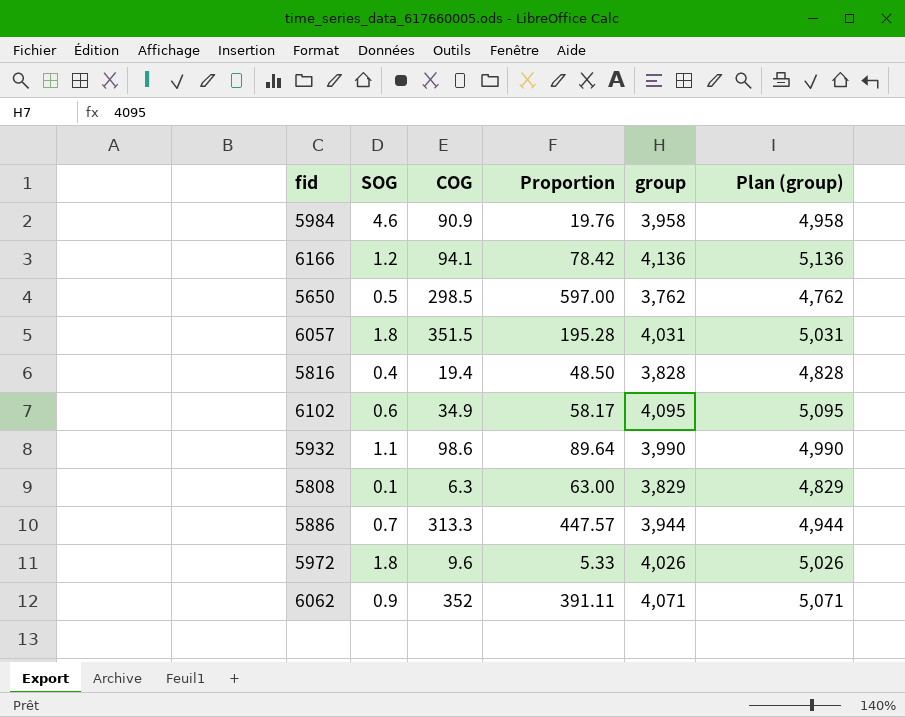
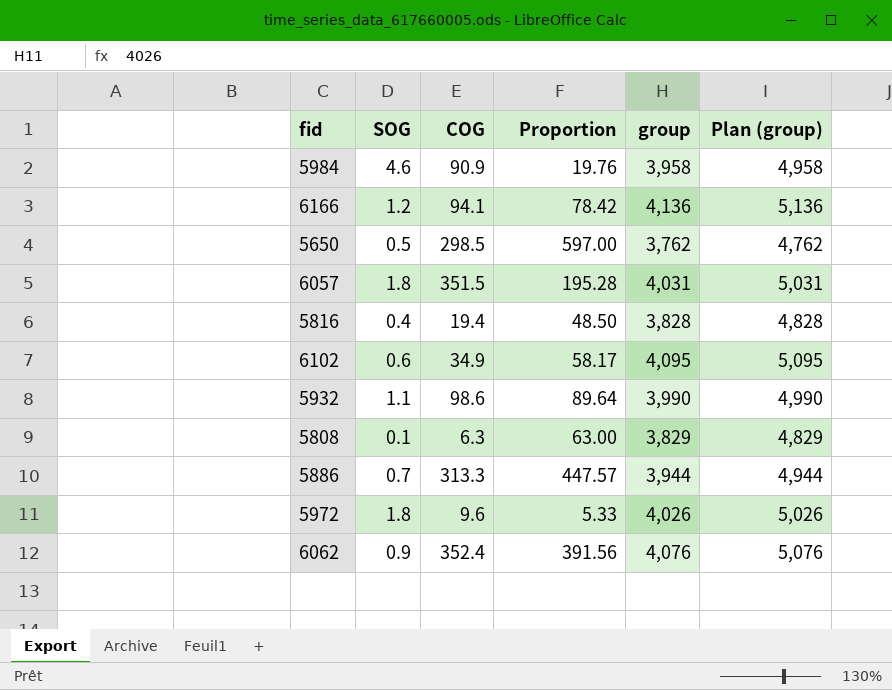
6062 | COG: 352 -> 352.4
6062 | Proportion: 391.11 -> 391.56
6062 | group: 4,071 -> 4,076
6062 | Plan (group): 5,071 -> 5,076

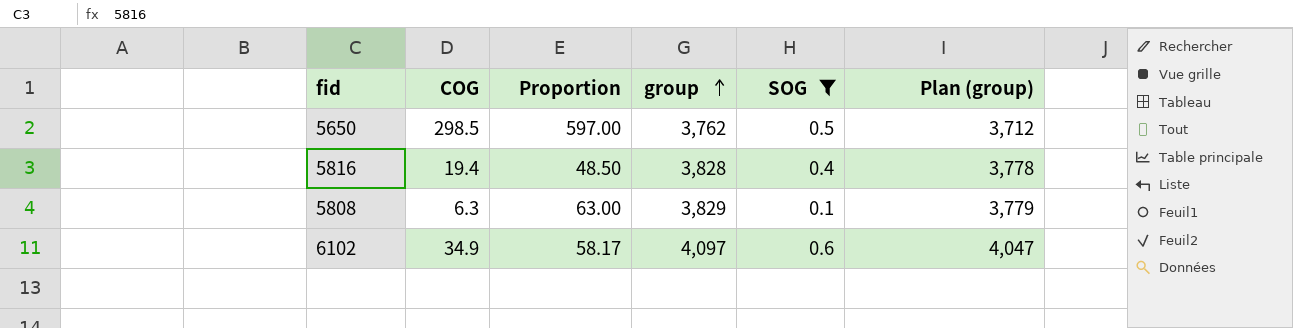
filter: none -> SOG <= 0.6
row order: none -> group ascending
column SOG | position: 2 -> 5
column Plan (group) | formula: [group] + 1000 -> [group] - 50
6102 | group: 4,095 -> 4,097

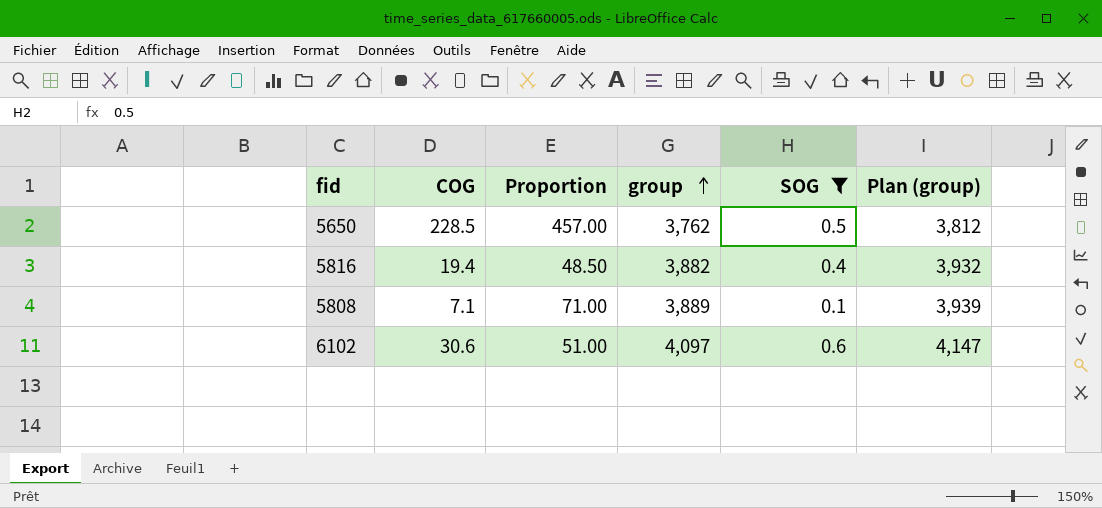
column Plan (group) | formula: [group] - 50 -> [group] + 50
5650 | COG: 298.5 -> 228.5
5650 | Proportion: 597.00 -> 457.00
5816 | group: 3,828 -> 3,882
5808 | COG: 6.3 -> 7.1
5808 | Proportion: 63.00 -> 71.00
5808 | group: 3,829 -> 3,889
6102 | COG: 34.9 -> 30.6
6102 | Proportion: 58.17 -> 51.00

